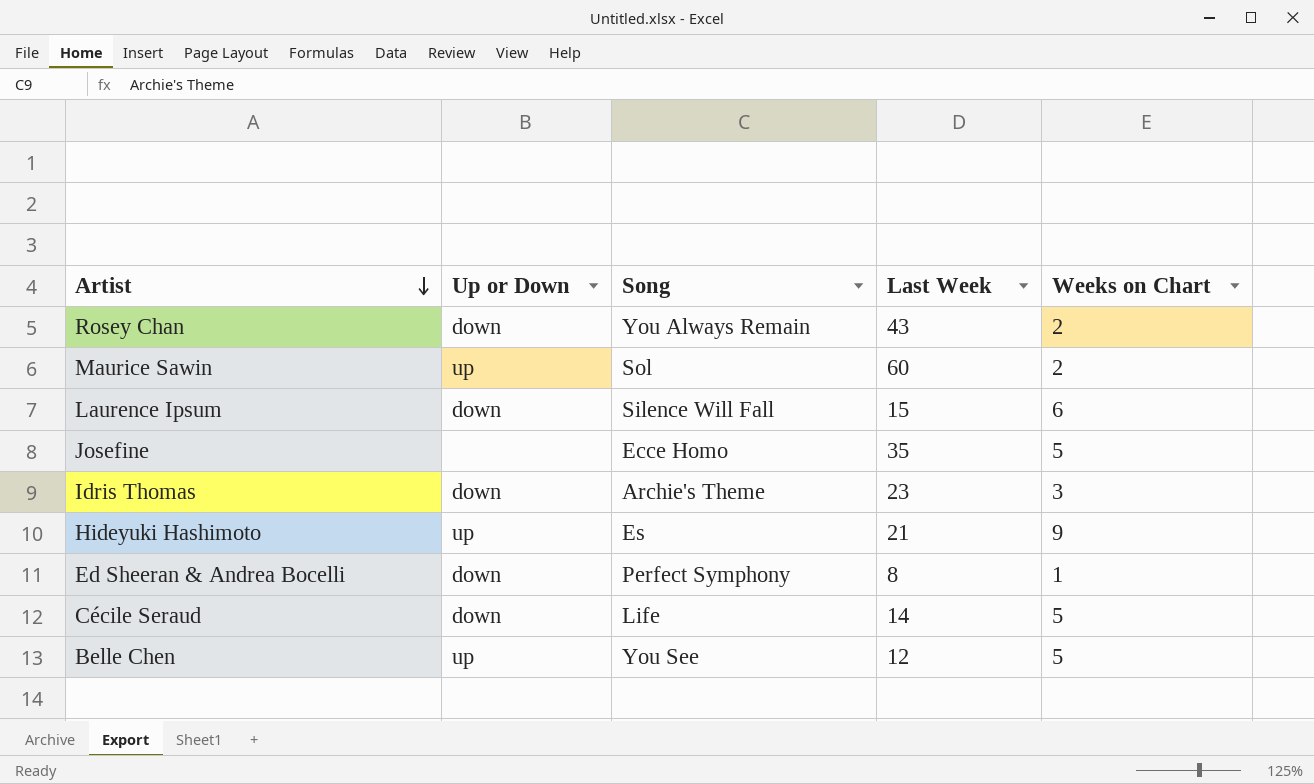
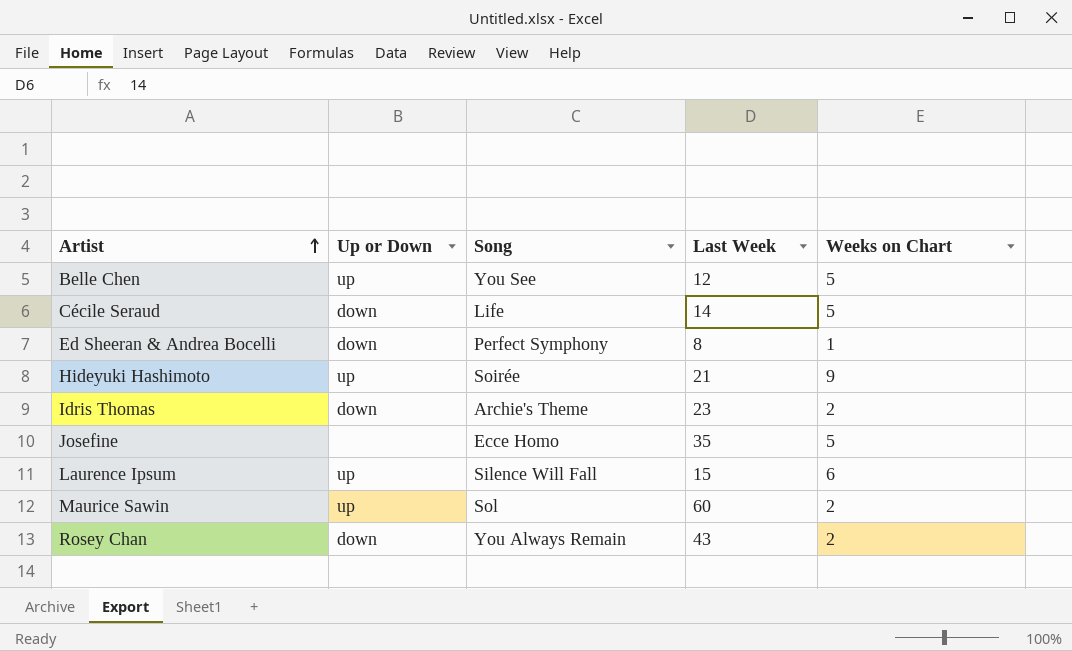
row order: Artist descending -> Artist ascending
Hideyuki Hashimoto | Song: Es -> Soirée
Idris Thomas | Weeks on Chart: 3 -> 2
Laurence Ipsum | Up or Down: down -> up

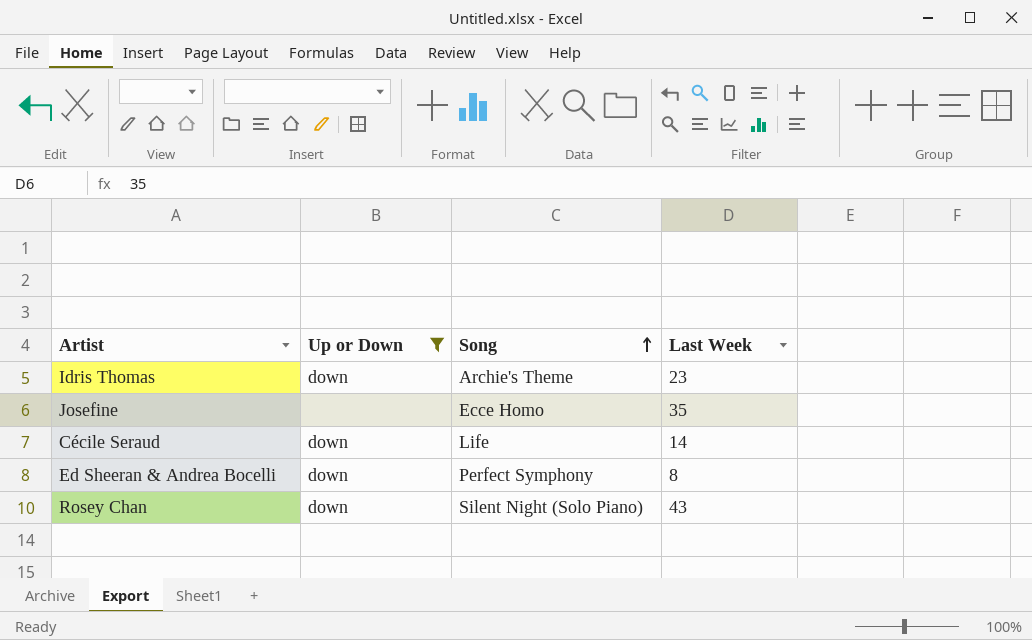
filter: none -> Up or Down != up
row order: Artist ascending -> Song ascending
column Weeks on Chart | position: 5 -> none
Rosey Chan | Song: You Always Remain -> Silent Night (Solo Piano)

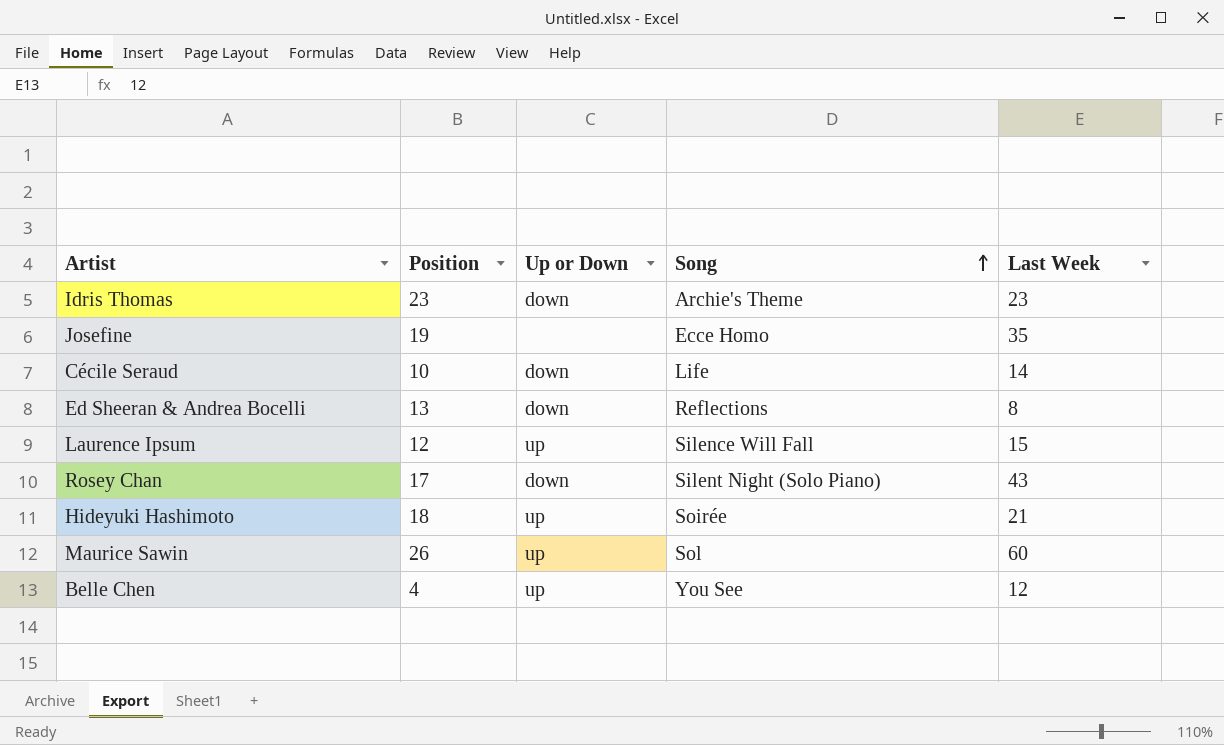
filter: Up or Down != up -> none
column Position | position: none -> 2
Ed Sheeran & Andrea Bocelli | Song: Perfect Symphony -> Reflections

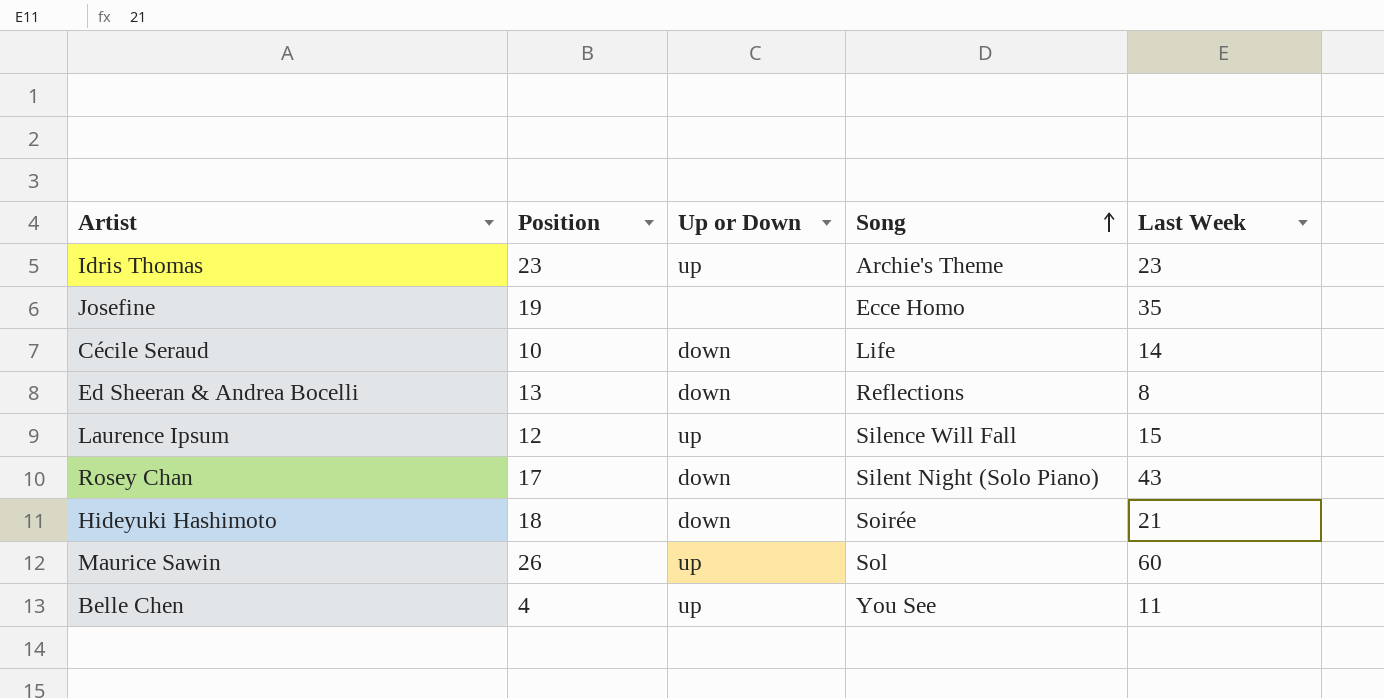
Idris Thomas | Up or Down: down -> up
Hideyuki Hashimoto | Up or Down: up -> down
Belle Chen | Last Week: 12 -> 11

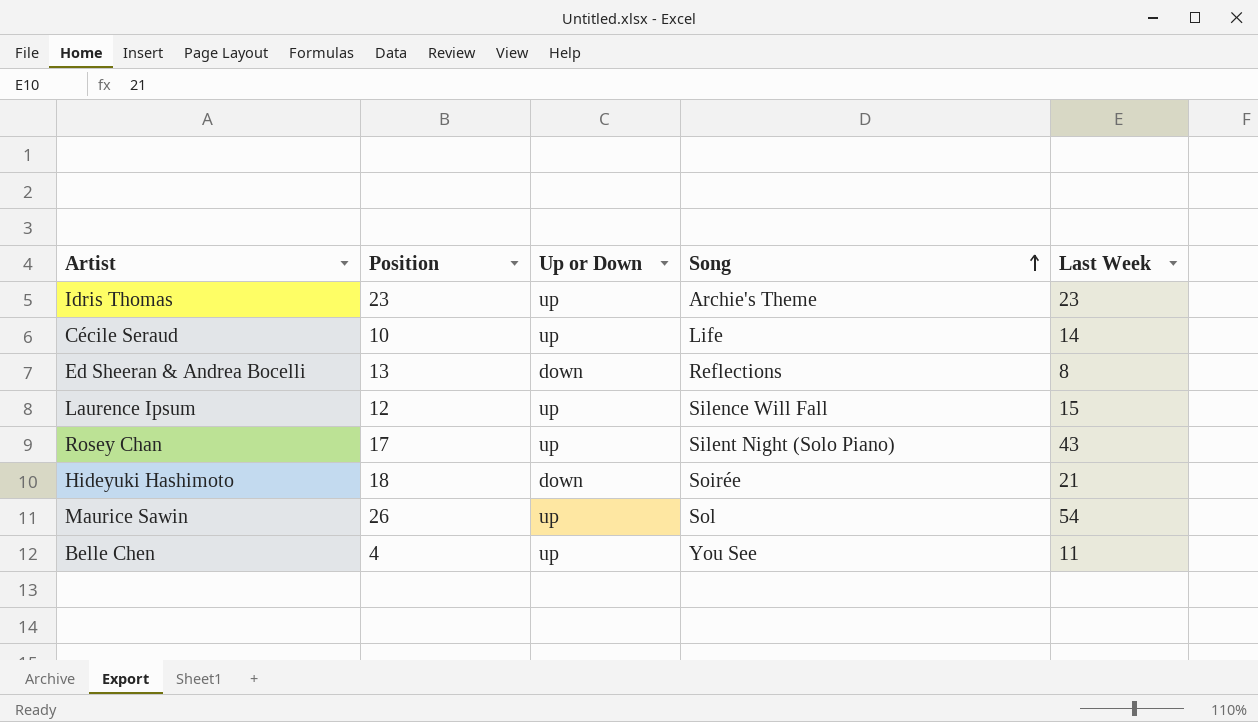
row Josefine: 19 | none | Ecce Homo | 35 -> none
Cécile Seraud | Up or Down: down -> up
Rosey Chan | Up or Down: down -> up
Maurice Sawin | Last Week: 60 -> 54

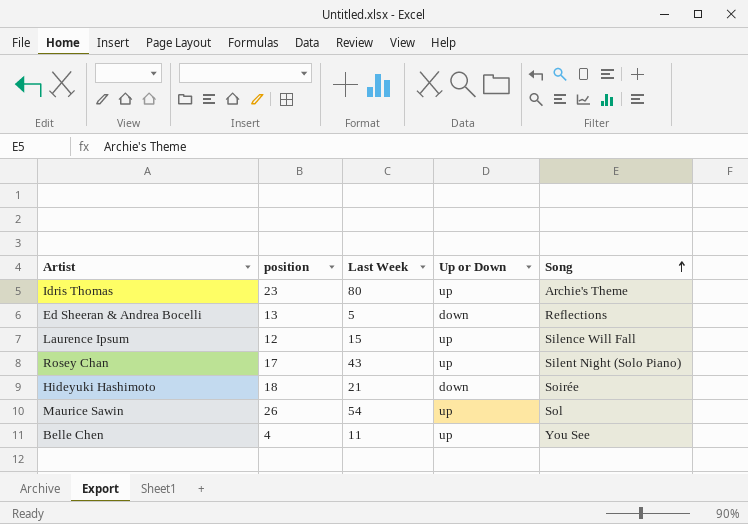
column name: Position -> position
column Last Week | position: 5 -> 3
row Cécile Seraud: 10 | up | Life | 14 -> none
Idris Thomas | Last Week: 23 -> 80
Ed Sheeran & Andrea Bocelli | Last Week: 8 -> 5

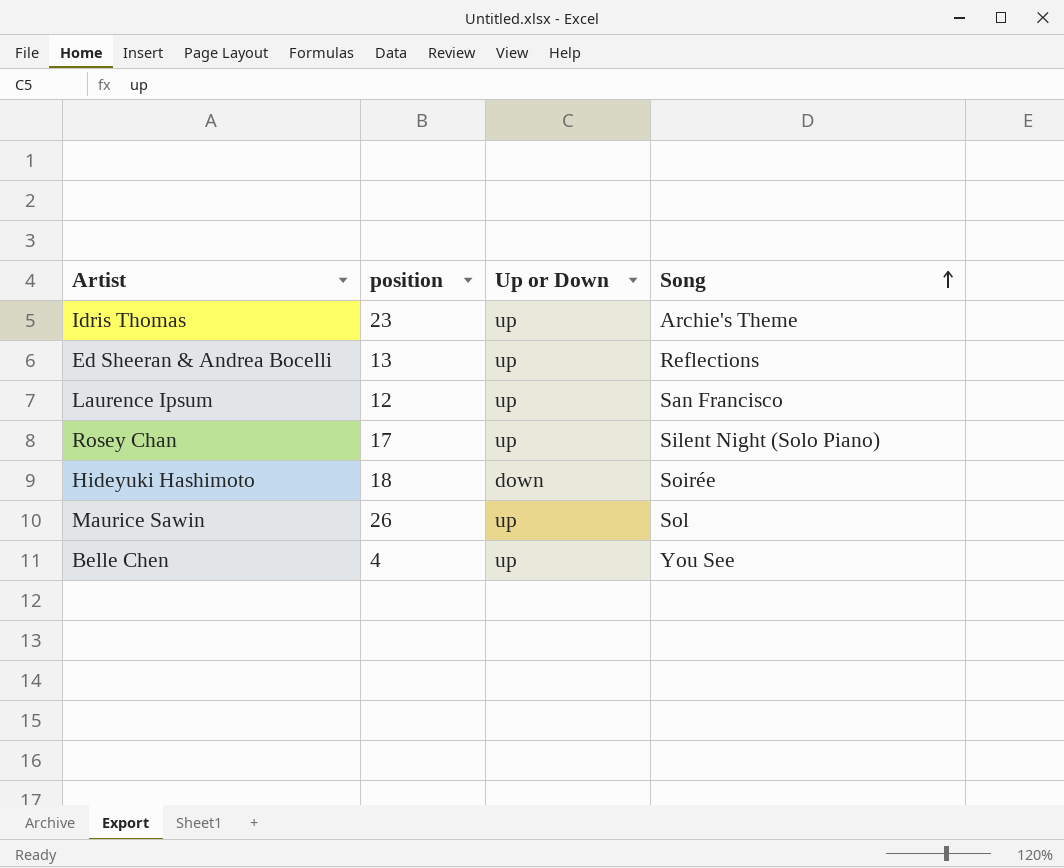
column Last Week | position: 3 -> none
Ed Sheeran & Andrea Bocelli | Up or Down: down -> up
Laurence Ipsum | Song: Silence Will Fall -> San Francisco

